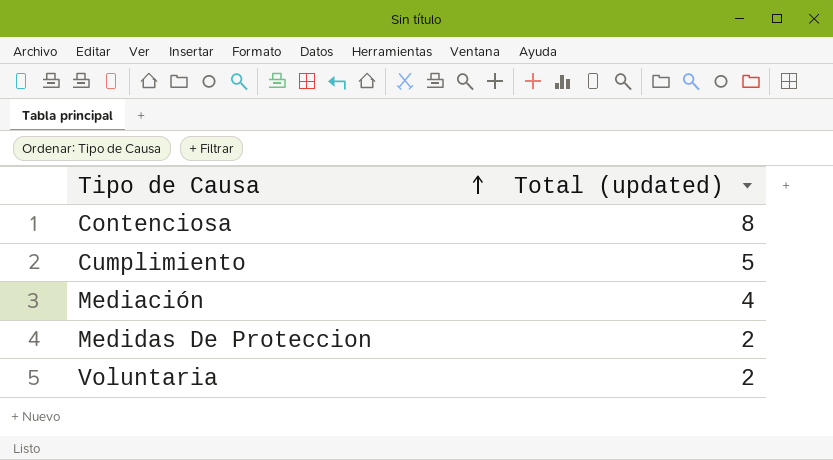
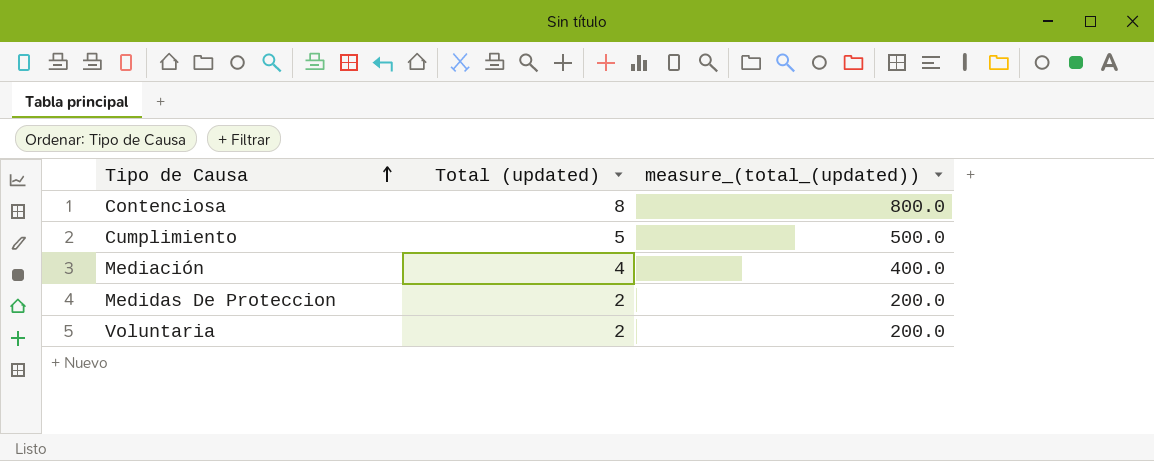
column measure_(total_(updated)) | formula: none -> [Total (updated)] * 100

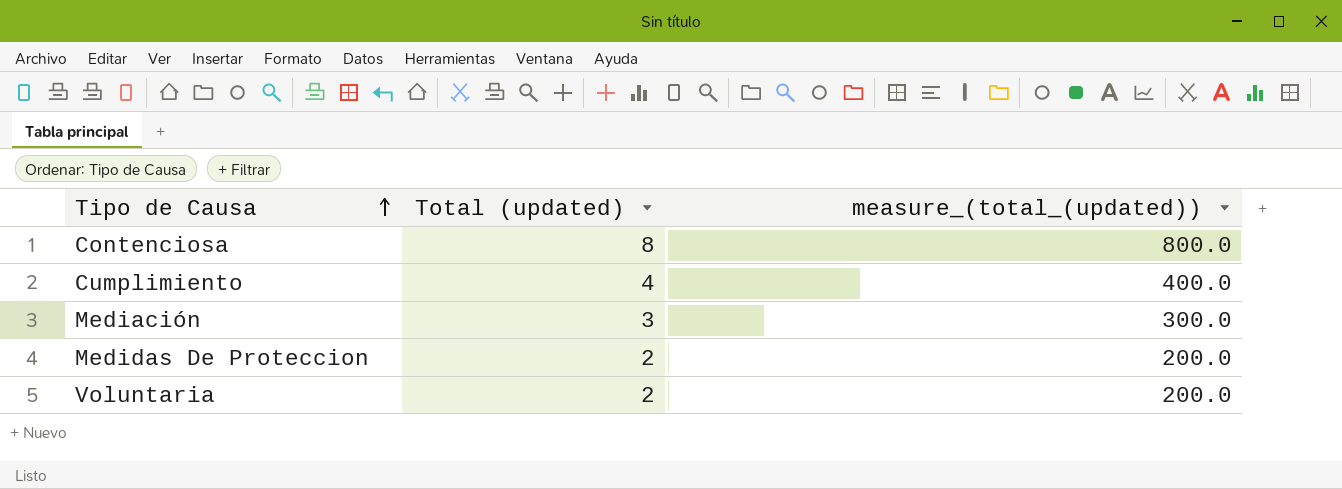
Cumplimiento | Total (updated): 5 -> 4
Cumplimiento | measure_(total_(updated)): 500.0 -> 400.0
Mediación | Total (updated): 4 -> 3
Mediación | measure_(total_(updated)): 400.0 -> 300.0

